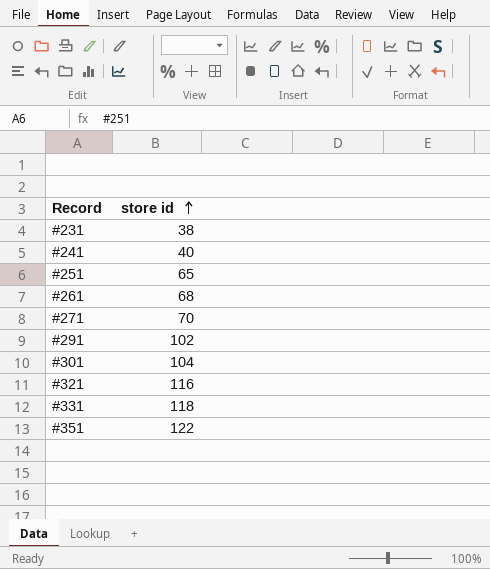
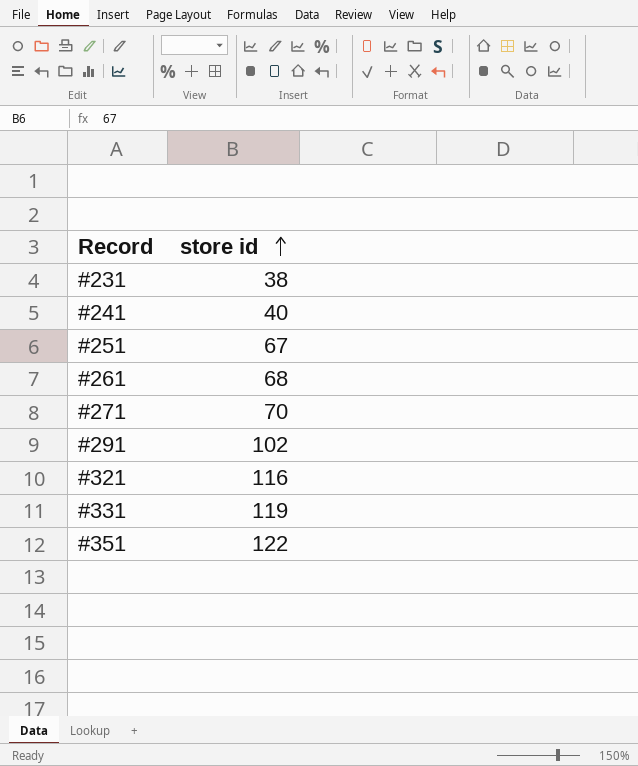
row #301: 104 -> none
#251 | store id: 65 -> 67
#331 | store id: 118 -> 119

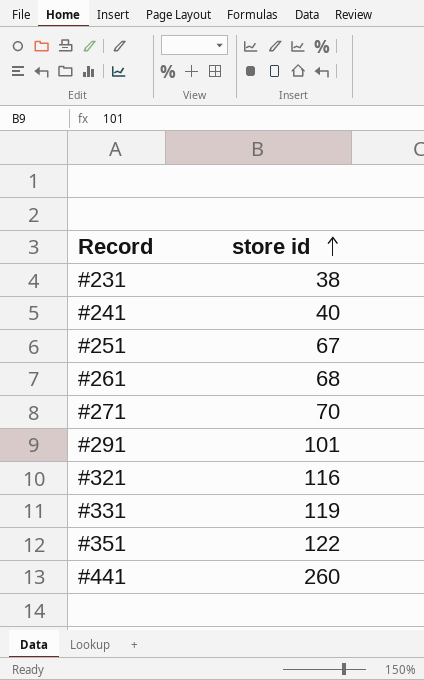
#291 | store id: 102 -> 101
row #441: none -> 260

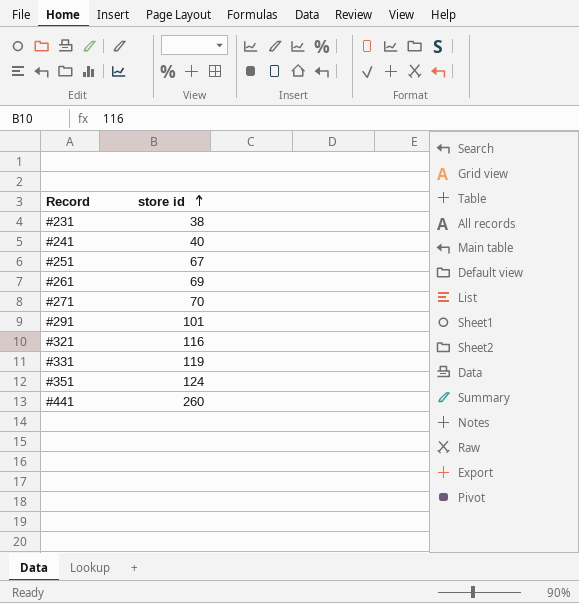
#261 | store id: 68 -> 69
#351 | store id: 122 -> 124

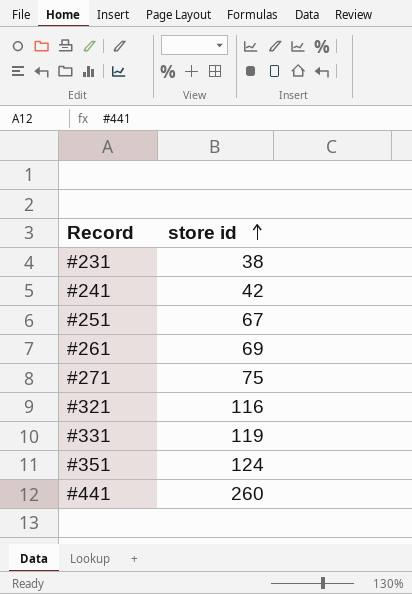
row #291: 101 -> none
#241 | store id: 40 -> 42
#271 | store id: 70 -> 75

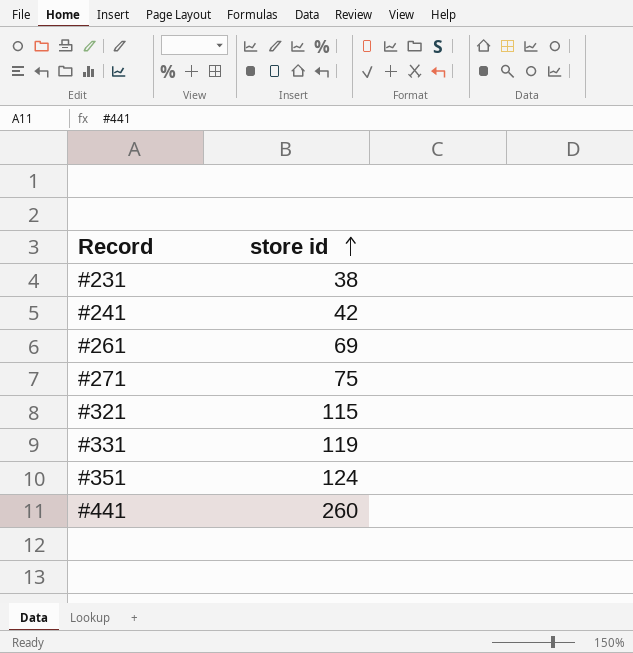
row #251: 67 -> none
#321 | store id: 116 -> 115

